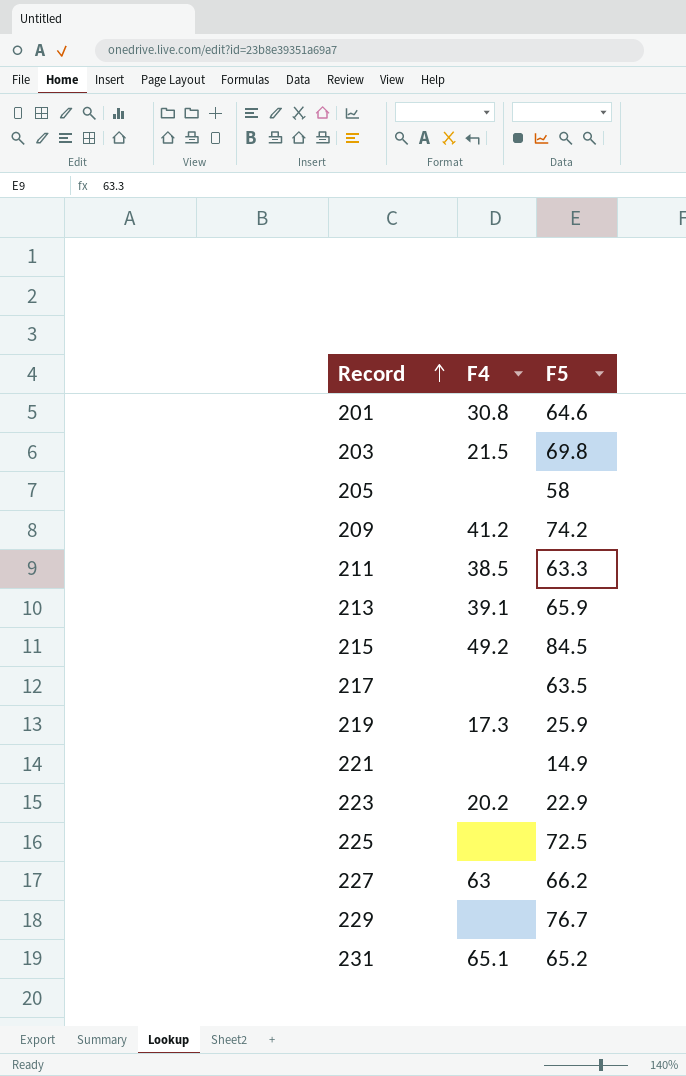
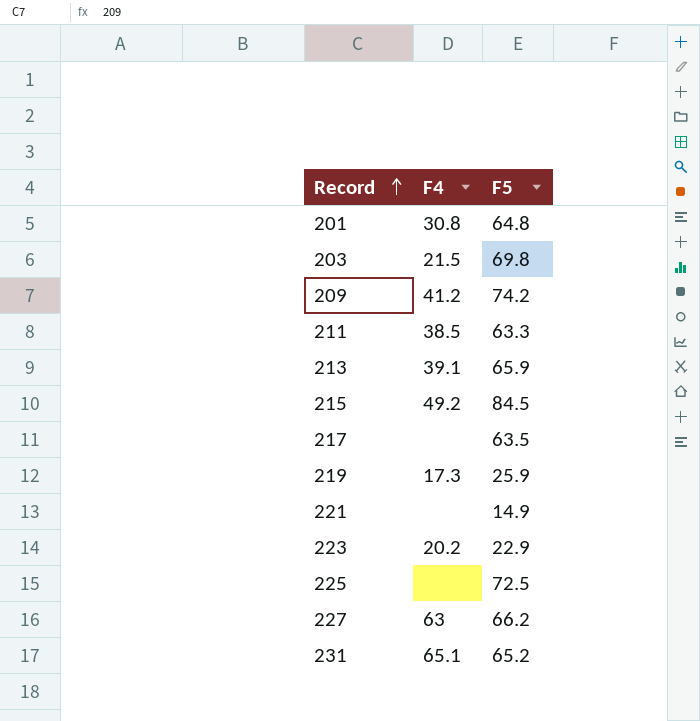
row 205: none | 58 -> none
row 229: none | 76.7 -> none
201 | F5: 64.6 -> 64.8

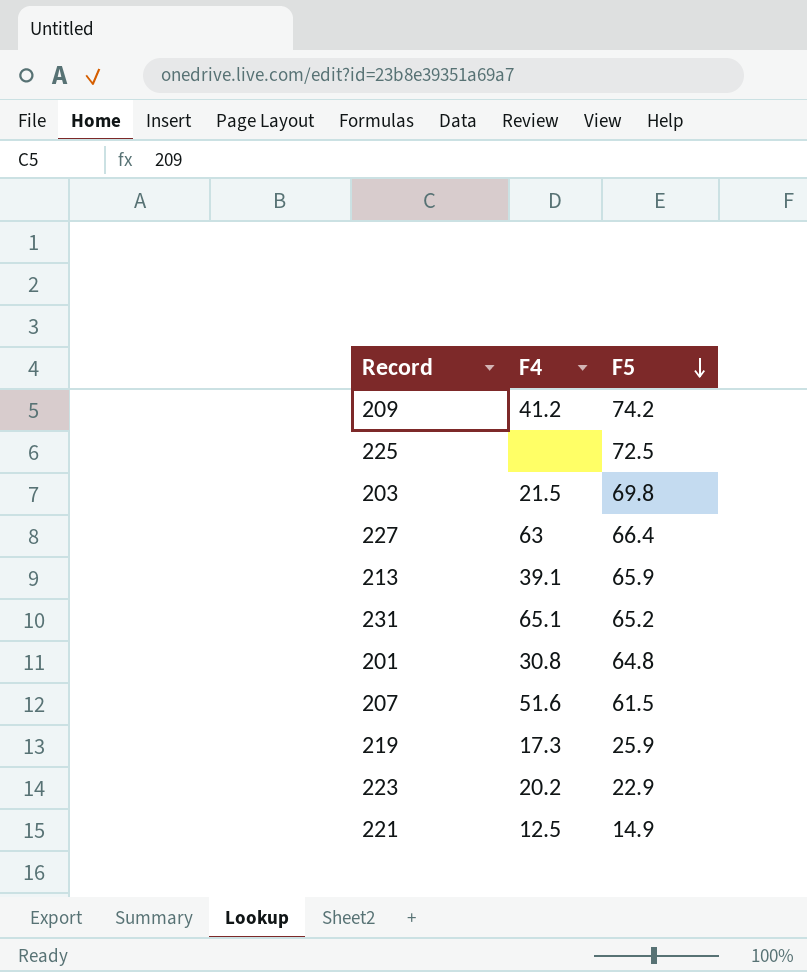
row order: Record ascending -> F5 descending
row 211: 38.5 | 63.3 -> none
row 215: 49.2 | 84.5 -> none
row 217: none | 63.5 -> none
227 | F5: 66.2 -> 66.4
row 207: none -> 51.6 | 61.5
221 | F4: none -> 12.5

